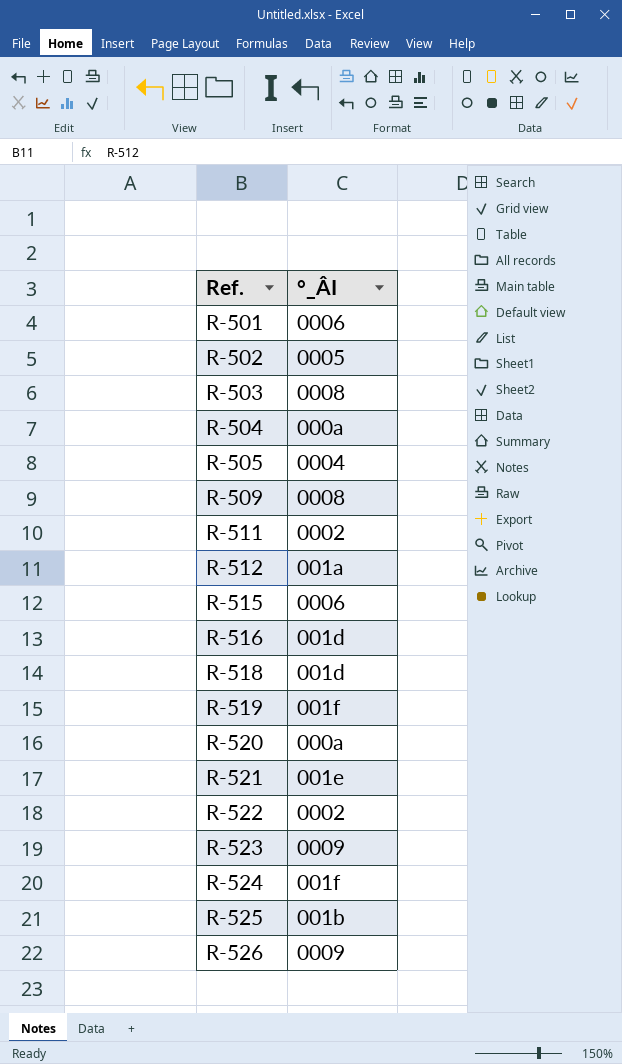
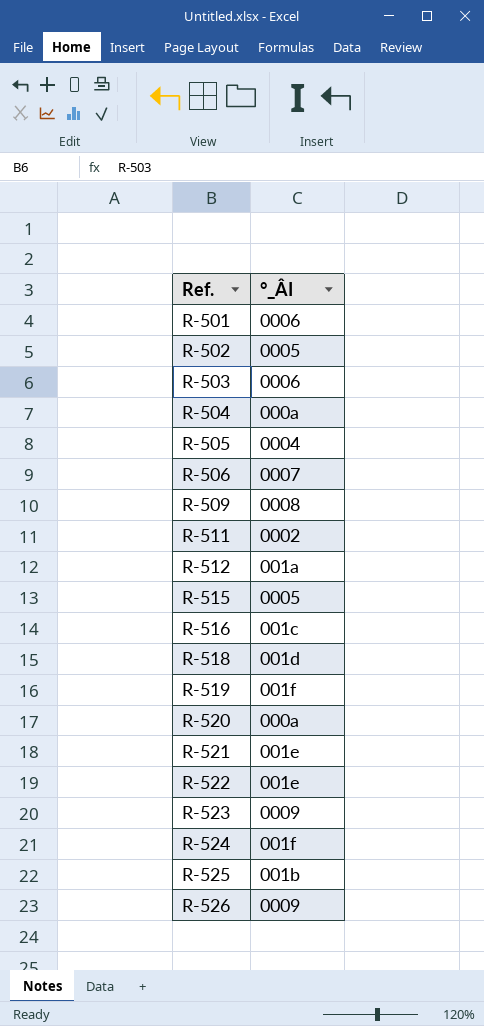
R-503 | °_ÂI: 0008 -> 0006
row R-506: none -> 0007
R-515 | °_ÂI: 0006 -> 0005
R-516 | °_ÂI: 001d -> 001c
R-522 | °_ÂI: 0002 -> 001e

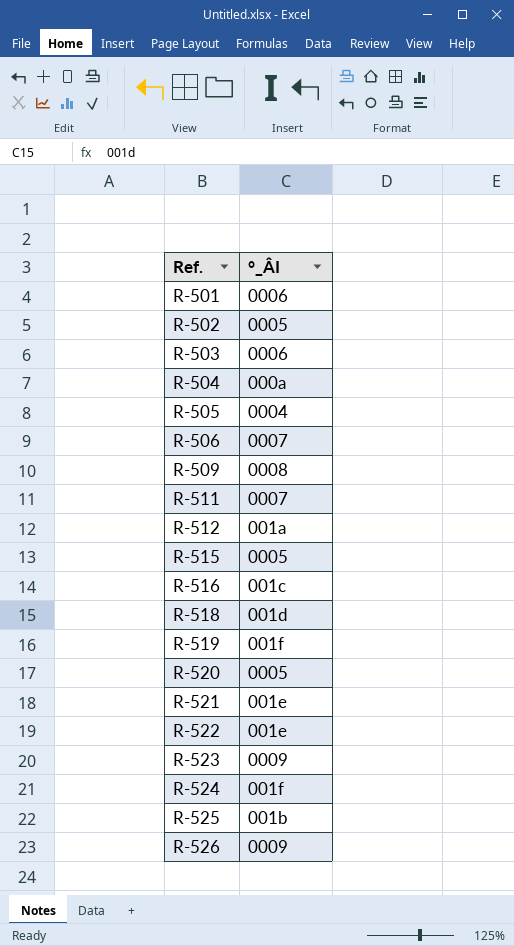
R-511 | °_ÂI: 0002 -> 0007
R-520 | °_ÂI: 000a -> 0005

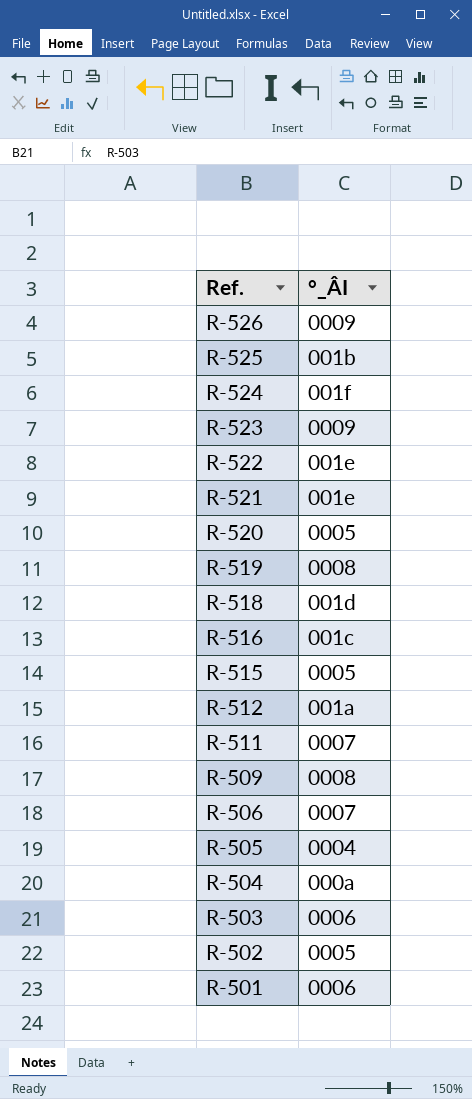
row order: Ref. ascending -> Ref. descending
R-519 | °_ÂI: 001f -> 0008

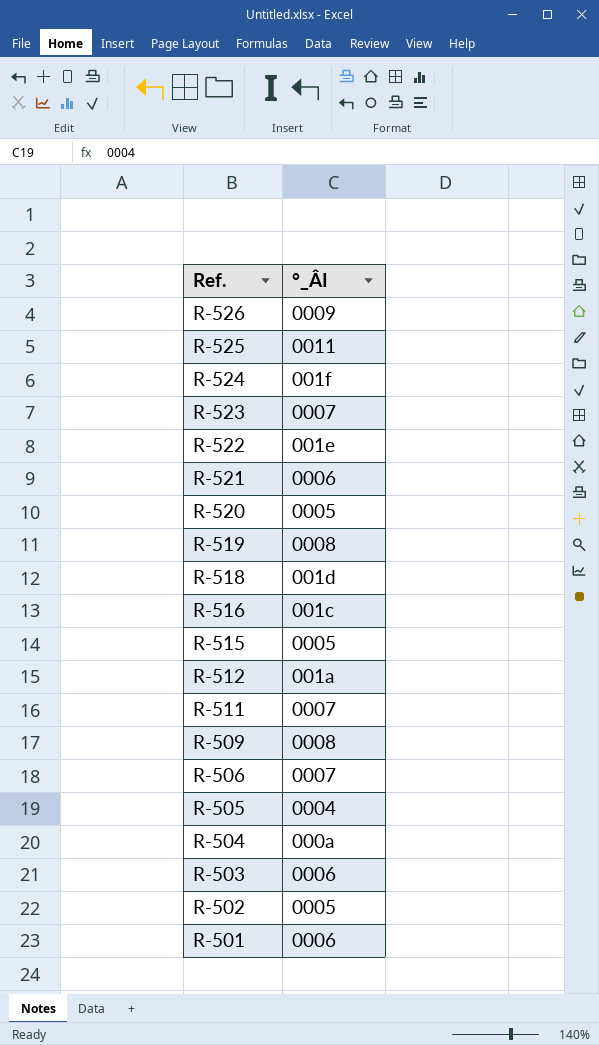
R-525 | °_ÂI: 001b -> 0011
R-523 | °_ÂI: 0009 -> 0007
R-521 | °_ÂI: 001e -> 0006

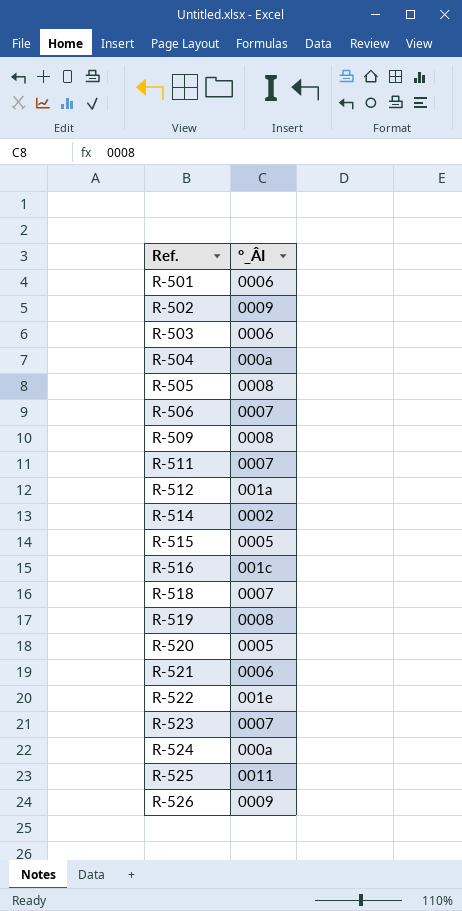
row order: Ref. descending -> Ref. ascending
R-502 | °_ÂI: 0005 -> 0009
R-505 | °_ÂI: 0004 -> 0008
row R-514: none -> 0002
R-518 | °_ÂI: 001d -> 0007
R-524 | °_ÂI: 001f -> 000a

